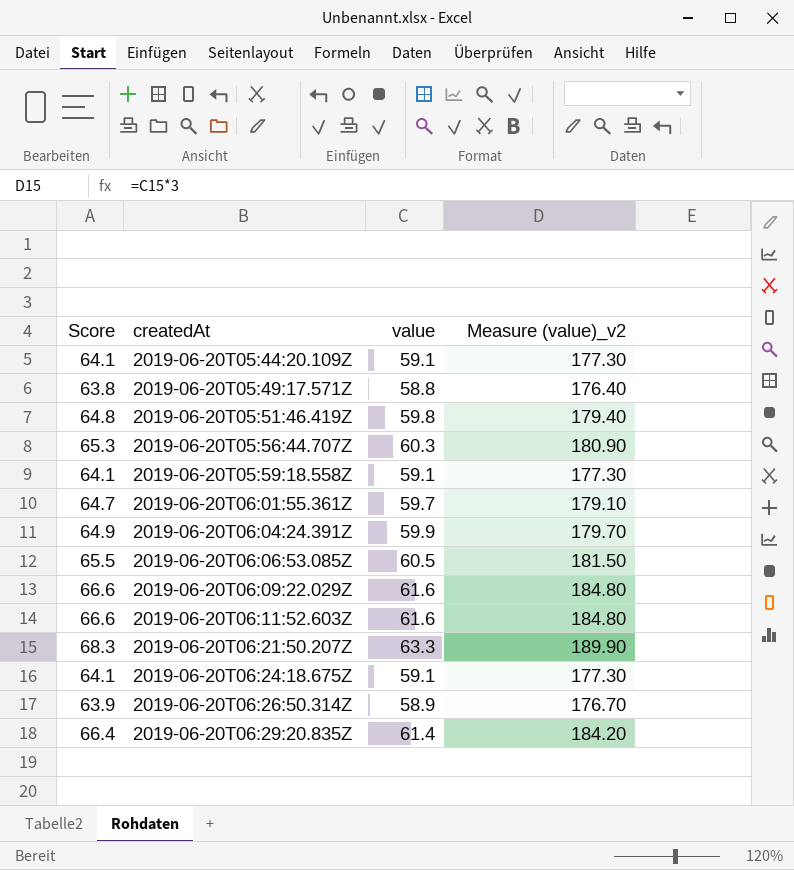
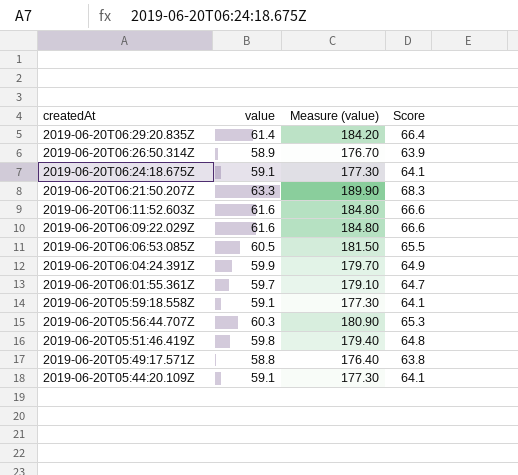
row order: createdAt ascending -> createdAt descending
column name: Measure (value)_v2 -> Measure (value)
column Score | position: 1 -> 4

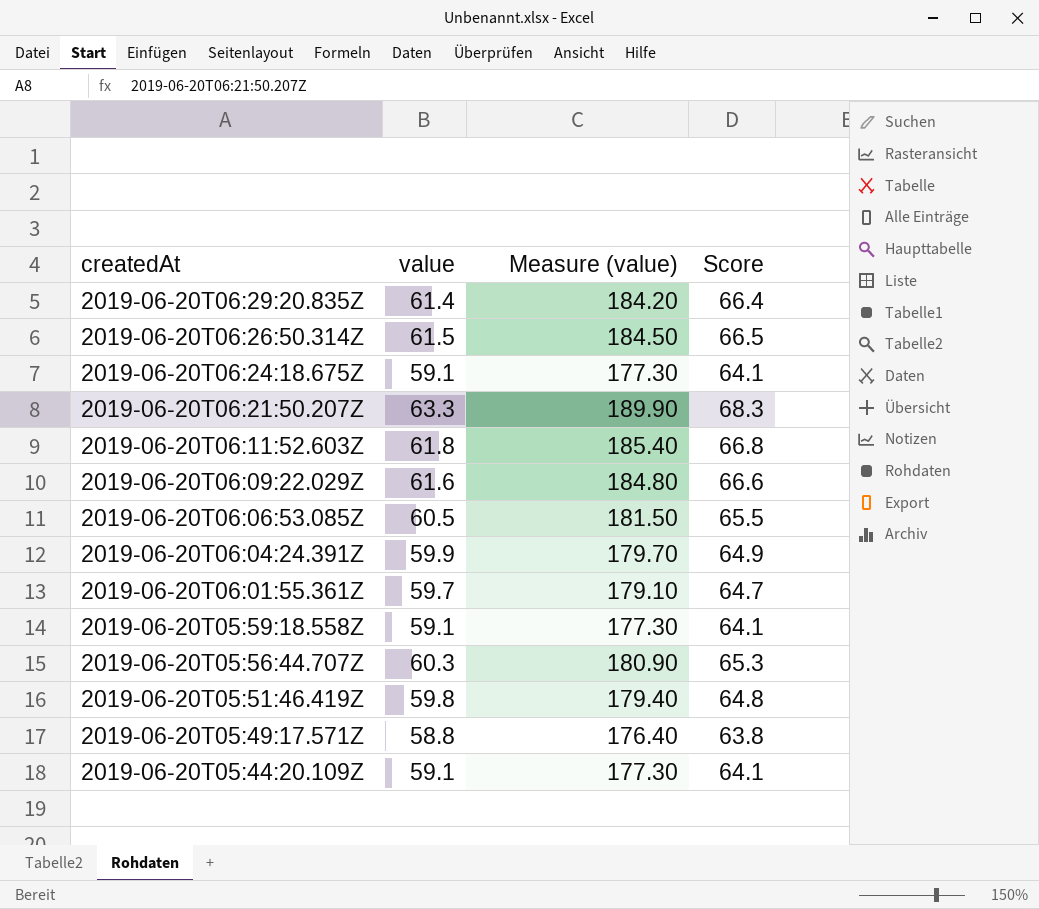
2019-06-20T06:26:50.314Z | value: 58.9 -> 61.5
2019-06-20T06:26:50.314Z | Measure (value): 176.70 -> 184.50
2019-06-20T06:26:50.314Z | Score: 63.9 -> 66.5
2019-06-20T06:11:52.603Z | value: 61.6 -> 61.8
2019-06-20T06:11:52.603Z | Measure (value): 184.80 -> 185.40
2019-06-20T06:11:52.603Z | Score: 66.6 -> 66.8

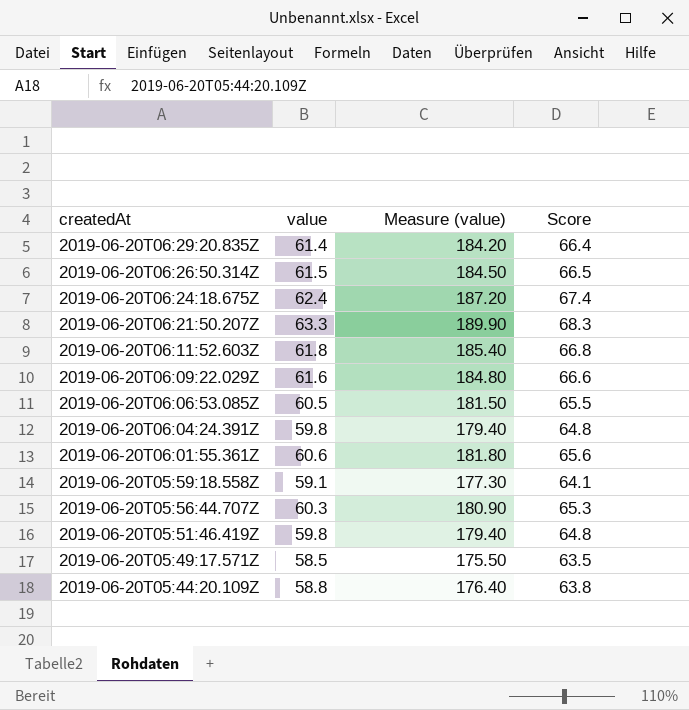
2019-06-20T06:24:18.675Z | value: 59.1 -> 62.4
2019-06-20T06:24:18.675Z | Measure (value): 177.30 -> 187.20
2019-06-20T06:24:18.675Z | Score: 64.1 -> 67.4
2019-06-20T06:04:24.391Z | value: 59.9 -> 59.8
2019-06-20T06:04:24.391Z | Measure (value): 179.70 -> 179.40
2019-06-20T06:04:24.391Z | Score: 64.9 -> 64.8
2019-06-20T06:01:55.361Z | value: 59.7 -> 60.6
2019-06-20T06:01:55.361Z | Measure (value): 179.10 -> 181.80
2019-06-20T06:01:55.361Z | Score: 64.7 -> 65.6
2019-06-20T05:49:17.571Z | value: 58.8 -> 58.5
2019-06-20T05:49:17.571Z | Measure (value): 176.40 -> 175.50
2019-06-20T05:49:17.571Z | Score: 63.8 -> 63.5
2019-06-20T05:44:20.109Z | value: 59.1 -> 58.8
2019-06-20T05:44:20.109Z | Measure (value): 177.30 -> 176.40
2019-06-20T05:44:20.109Z | Score: 64.1 -> 63.8

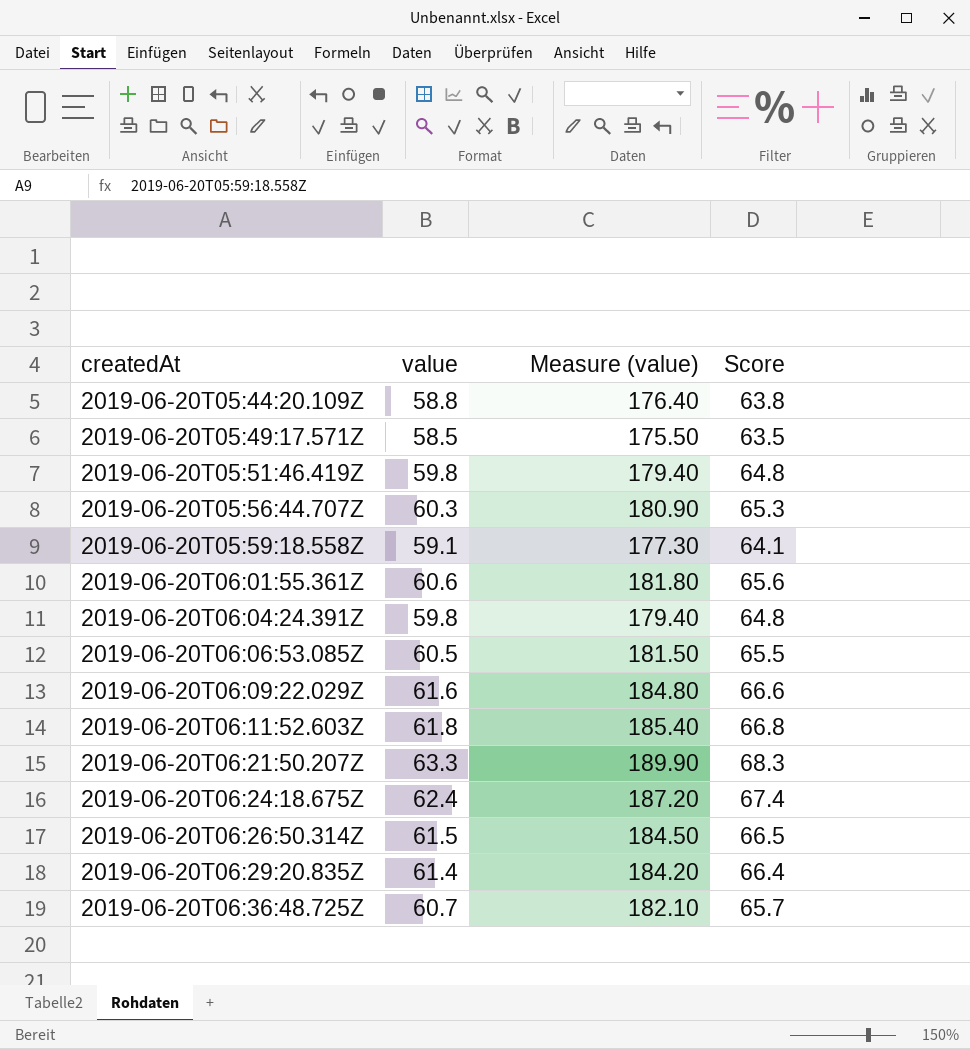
row order: createdAt descending -> createdAt ascending
row 2019-06-20T06:36:48.725Z: none -> 60.7 | 182.10 | 65.7

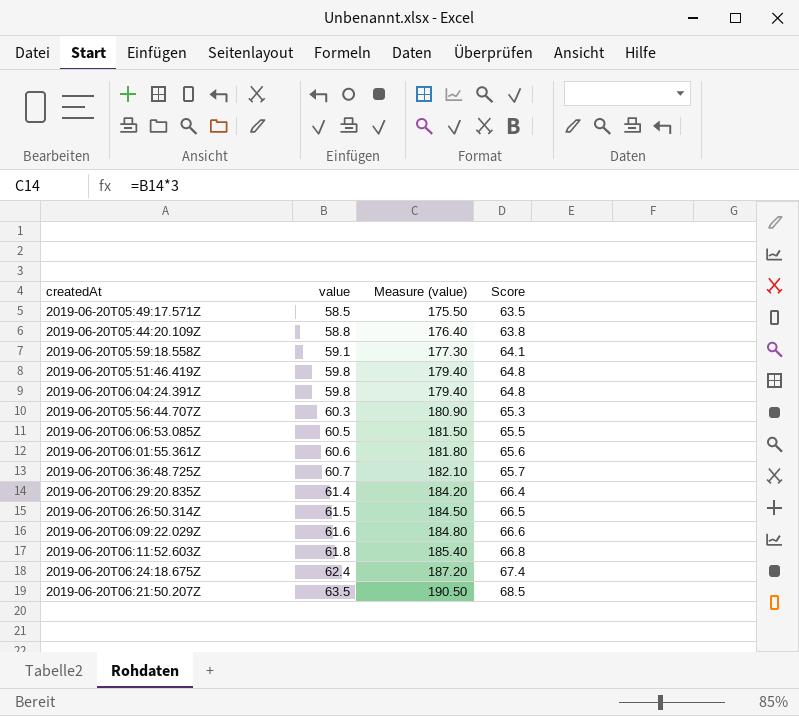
row order: createdAt ascending -> value ascending
2019-06-20T06:21:50.207Z | value: 63.3 -> 63.5
2019-06-20T06:21:50.207Z | Measure (value): 189.90 -> 190.50
2019-06-20T06:21:50.207Z | Score: 68.3 -> 68.5

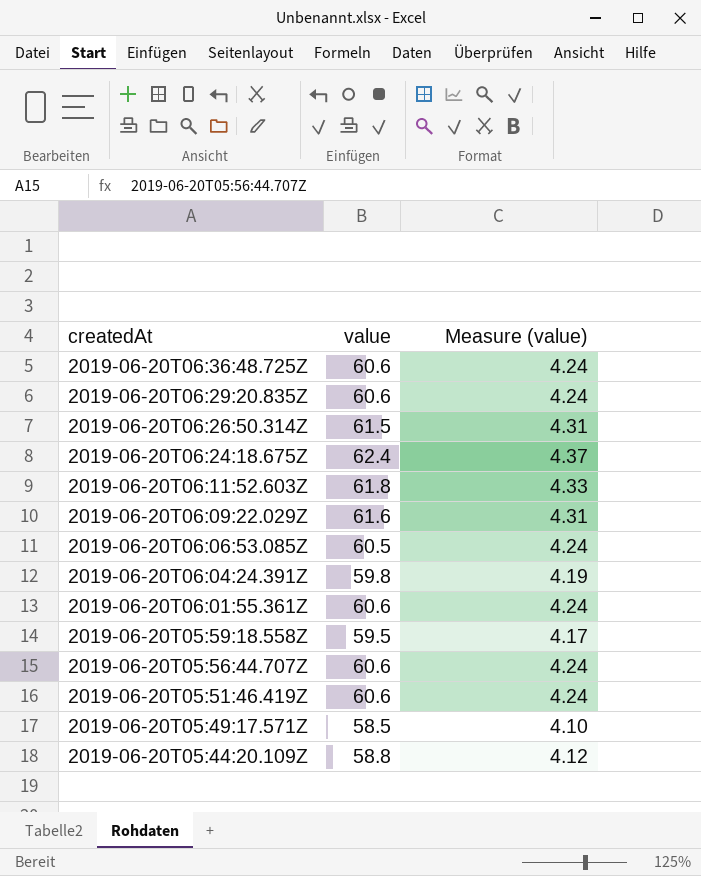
row order: value ascending -> createdAt descending
column Score | formula: [value] + 5 -> none
column Measure (value) | formula: [value] * 3 -> [value] * 0.07
row 2019-06-20T06:21:50.207Z: 63.5 | 190.50 | 68.5 -> none
2019-06-20T06:36:48.725Z | value: 60.7 -> 60.6
2019-06-20T06:29:20.835Z | value: 61.4 -> 60.6
2019-06-20T05:59:18.558Z | value: 59.1 -> 59.5
2019-06-20T05:56:44.707Z | value: 60.3 -> 60.6
2019-06-20T05:51:46.419Z | value: 59.8 -> 60.6

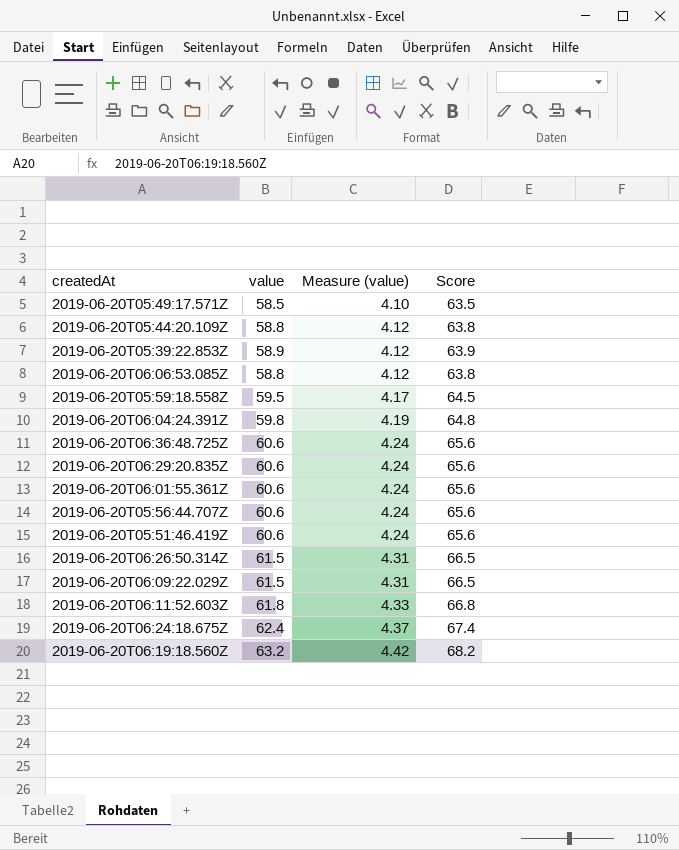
row order: createdAt descending -> Measure (value) ascending
column Score | formula: none -> [value] + 5
row 2019-06-20T05:39:22.853Z: none -> 58.9 | 4.12 | 63.9
2019-06-20T06:06:53.085Z | value: 60.5 -> 58.8
2019-06-20T06:06:53.085Z | Measure (value): 4.24 -> 4.12
2019-06-20T06:09:22.029Z | value: 61.6 -> 61.5
row 2019-06-20T06:19:18.560Z: none -> 63.2 | 4.42 | 68.2

